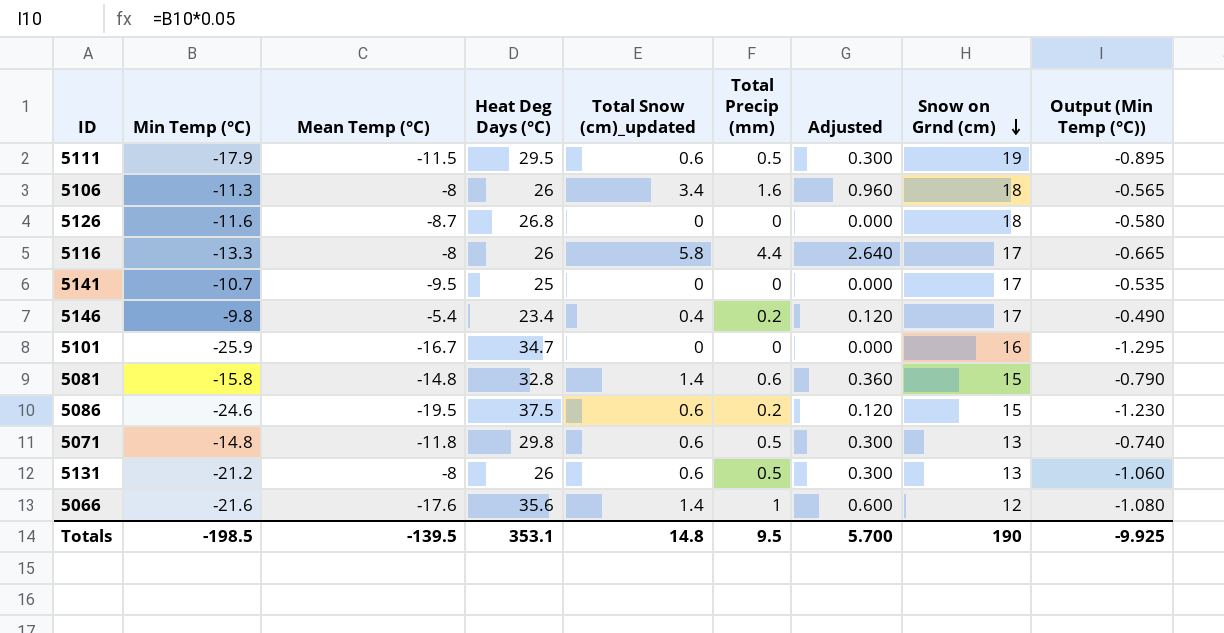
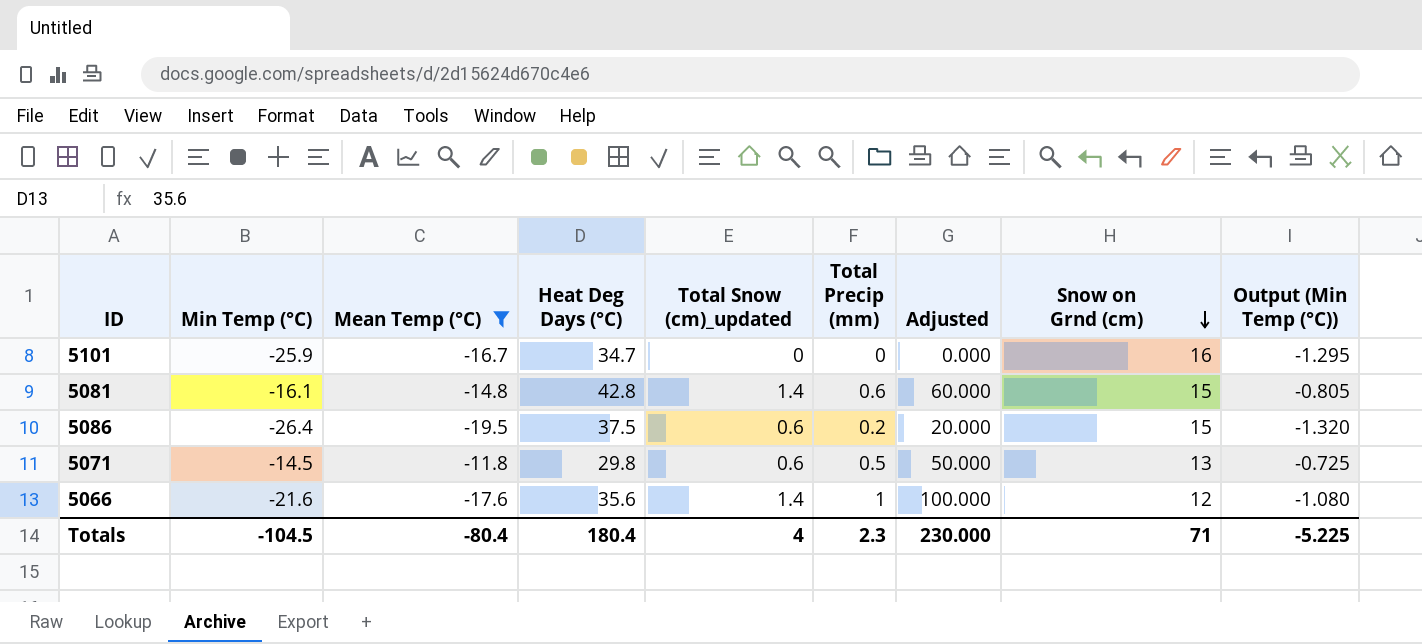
filter: none -> Mean Temp (°C) <= -11.8
column Adjusted | formula: [Total Precip (mm)] * 0.6 -> [Total Precip (mm)] * 100
5081 | Min Temp (°C): -15.8 -> -16.1
5081 | Heat Deg Days (°C): 32.8 -> 42.8
5081 | Output (Min Temp (°C)): -0.790 -> -0.805
5086 | Min Temp (°C): -24.6 -> -26.4
5086 | Output (Min Temp (°C)): -1.230 -> -1.320
5071 | Min Temp (°C): -14.8 -> -14.5
5071 | Output (Min Temp (°C)): -0.740 -> -0.725
Totals | Min Temp (°C): -198.5 -> -104.5
Totals | Mean Temp (°C): -139.5 -> -80.4
Totals | Heat Deg Days (°C): 353.1 -> 180.4
Totals | Total Snow (cm)_updated: 14.8 -> 4
Totals | Total Precip (mm): 9.5 -> 2.3
Totals | Adjusted: 5.700 -> 230.000
Totals | Snow on Grnd (cm): 190 -> 71
Totals | Output (Min Temp (°C)): -9.925 -> -5.225

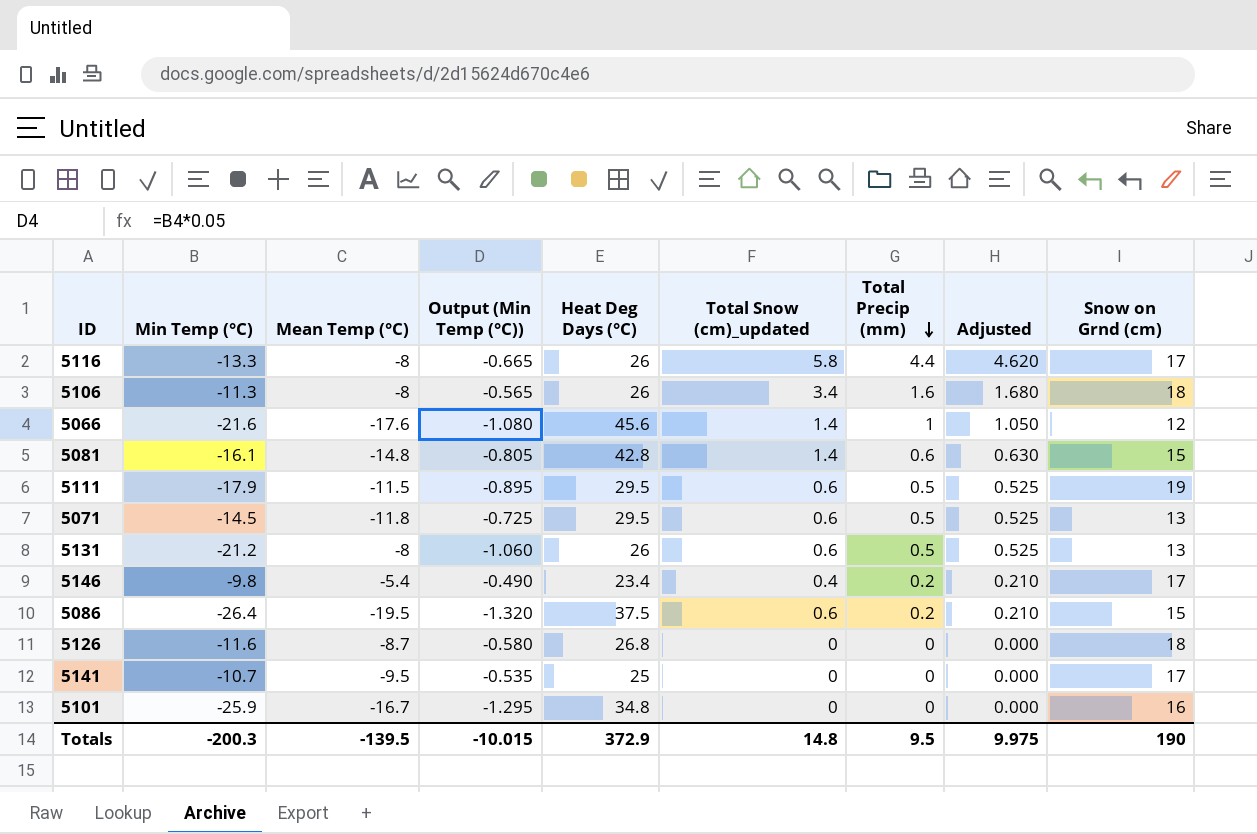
filter: Mean Temp (°C) <= -11.8 -> none
row order: Snow on Grnd (cm) descending -> Total Precip (mm) descending
column Output (Min Temp (°C)) | position: 9 -> 4
column Adjusted | formula: [Total Precip (mm)] * 100 -> [Total Precip (mm)] * 1.05
5066 | Heat Deg Days (°C): 35.6 -> 45.6
5071 | Heat Deg Days (°C): 29.8 -> 29.5
5101 | Heat Deg Days (°C): 34.7 -> 34.8
Totals | Min Temp (°C): -104.5 -> -200.3
Totals | Mean Temp (°C): -80.4 -> -139.5
Totals | Output (Min Temp (°C)): -5.225 -> -10.015
Totals | Heat Deg Days (°C): 180.4 -> 372.9
Totals | Total Snow (cm)_updated: 4 -> 14.8
Totals | Total Precip (mm): 2.3 -> 9.5
Totals | Adjusted: 230.000 -> 9.975
Totals | Snow on Grnd (cm): 71 -> 190

